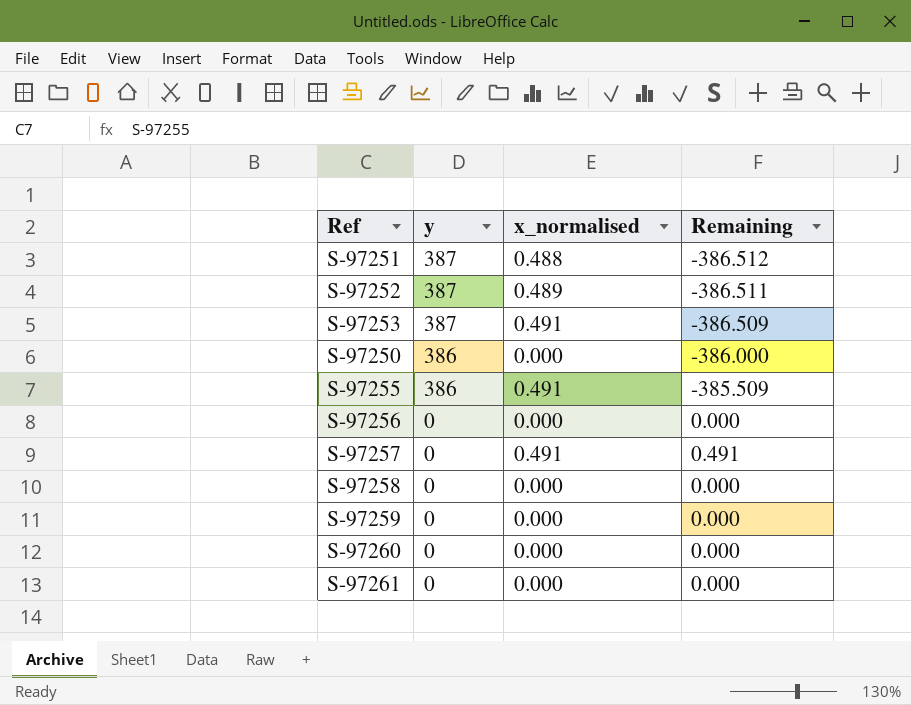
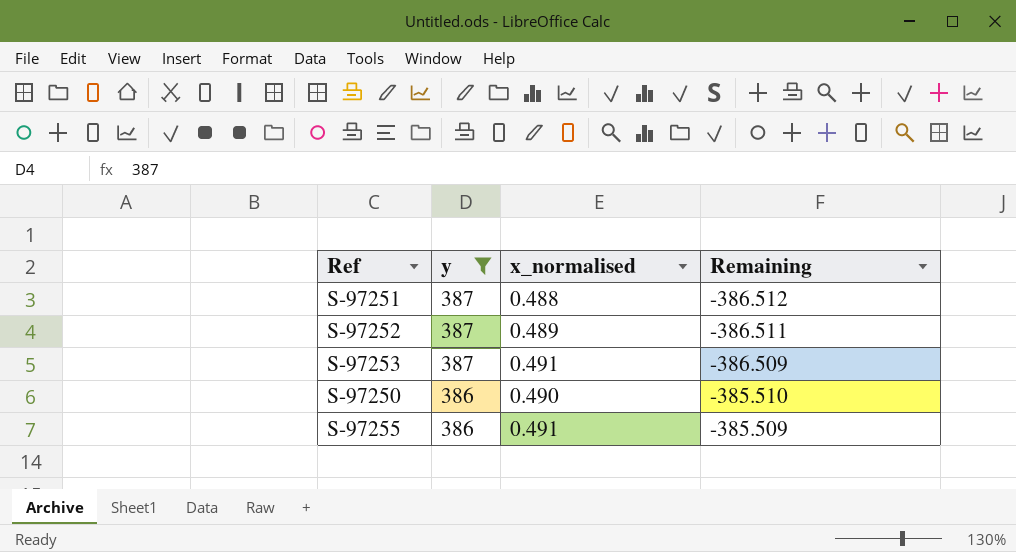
filter: none -> y != 0
S-97250 | x_normalised: 0.000 -> 0.490
S-97250 | Remaining: -386.000 -> -385.510

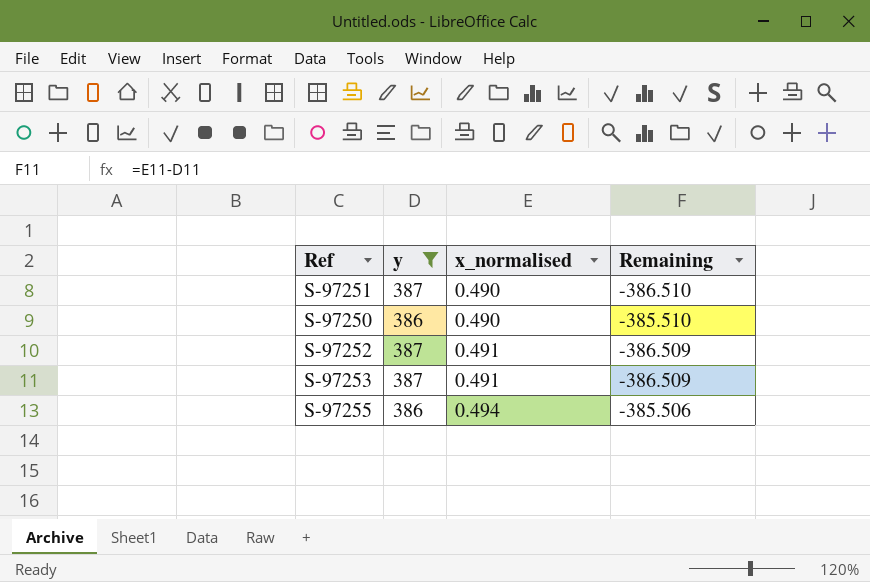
row order: y descending -> x_normalised ascending
S-97251 | x_normalised: 0.488 -> 0.490
S-97251 | Remaining: -386.512 -> -386.510
S-97252 | x_normalised: 0.489 -> 0.491
S-97252 | Remaining: -386.511 -> -386.509
S-97255 | x_normalised: 0.491 -> 0.494
S-97255 | Remaining: -385.509 -> -385.506

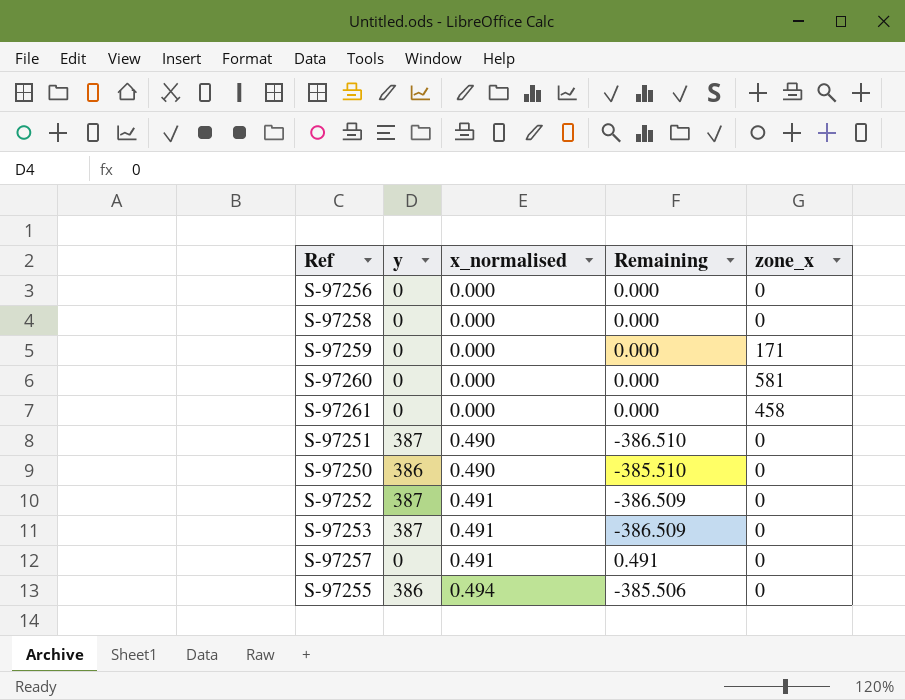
filter: y != 0 -> none
column zone_x | position: none -> 5

